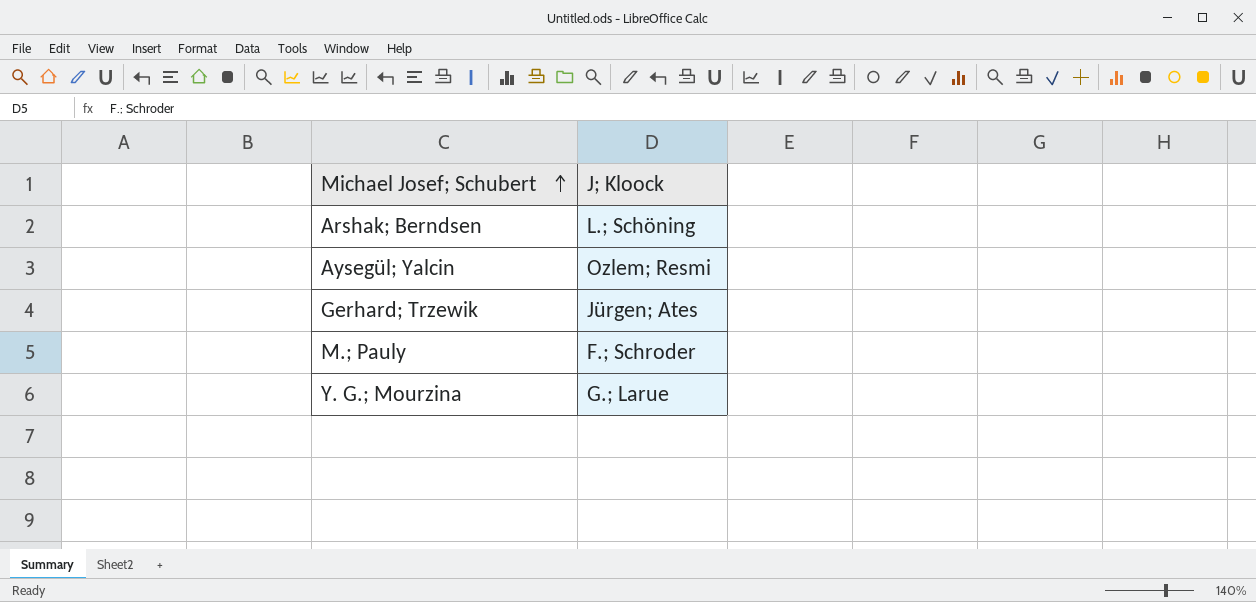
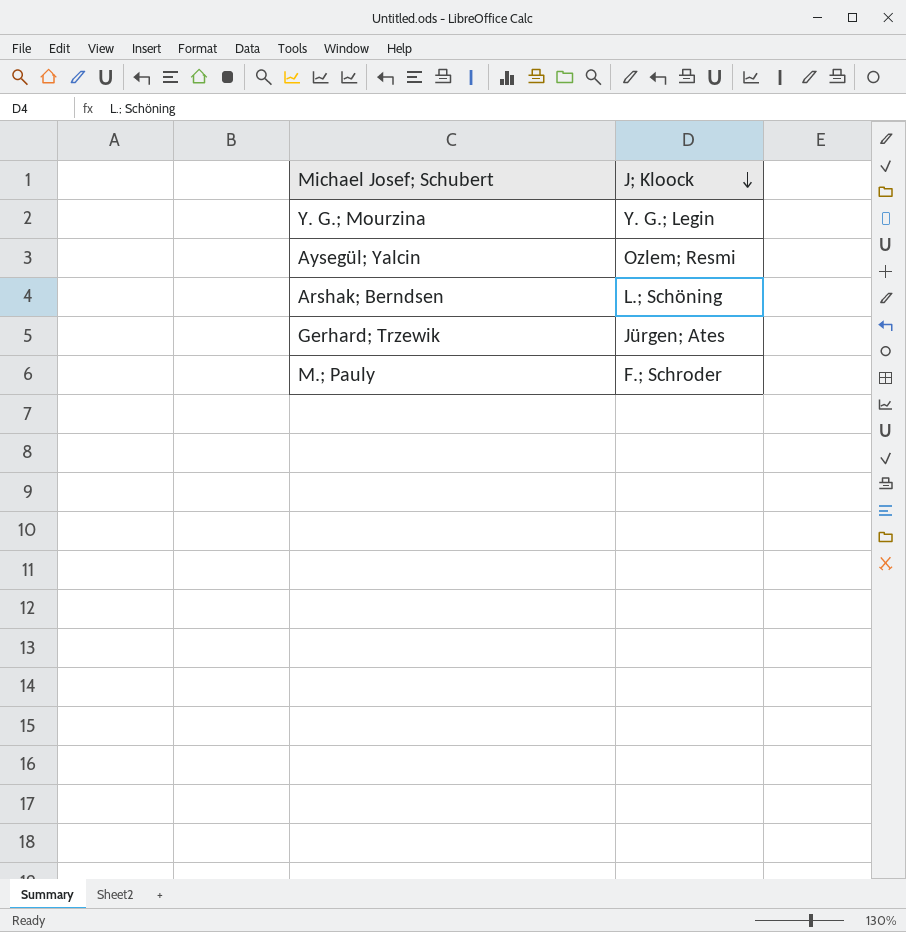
row order: Michael Josef; Schubert ascending -> J; Kloock descending
Y. G.; Mourzina | J; Kloock: G.; Larue -> Y. G.; Legin

